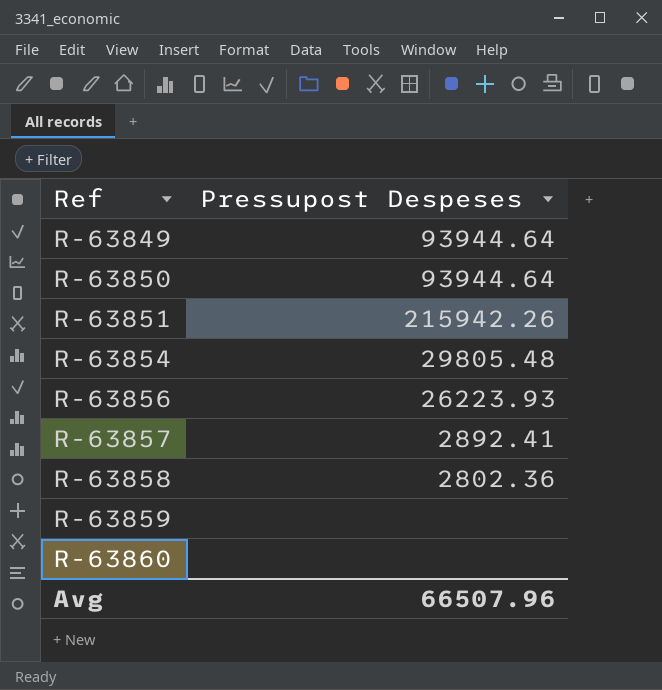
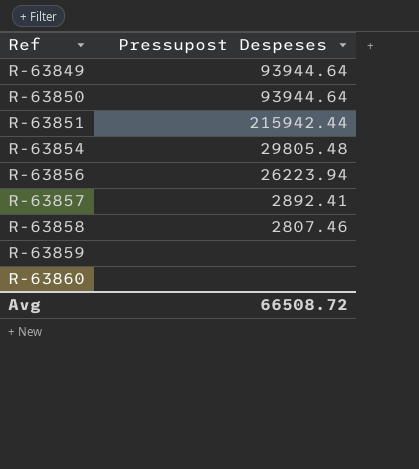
R-63851 | Pressupost Despeses: 215942.26 -> 215942.44
R-63856 | Pressupost Despeses: 26223.93 -> 26223.94
R-63858 | Pressupost Despeses: 2802.36 -> 2807.46
Avg | Pressupost Despeses: 66507.96 -> 66508.72

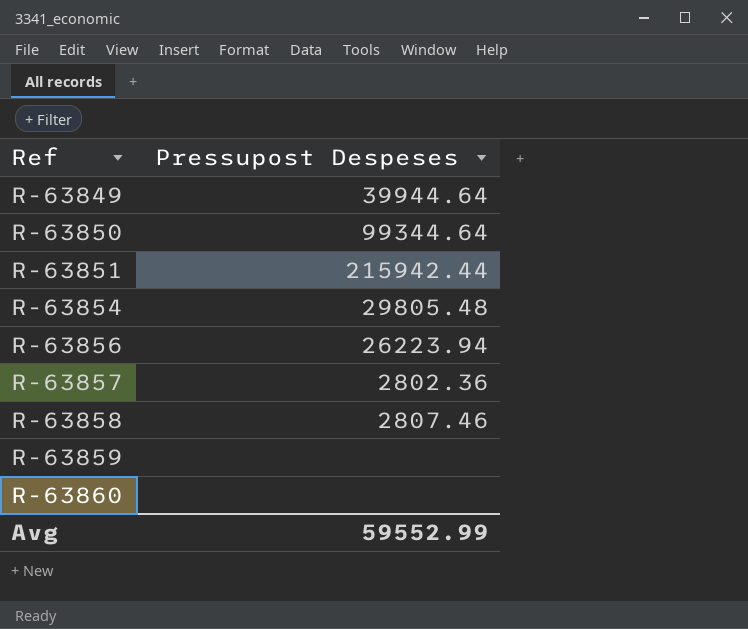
R-63849 | Pressupost Despeses: 93944.64 -> 39944.64
R-63850 | Pressupost Despeses: 93944.64 -> 99344.64
R-63857 | Pressupost Despeses: 2892.41 -> 2802.36
Avg | Pressupost Despeses: 66508.72 -> 59552.99

